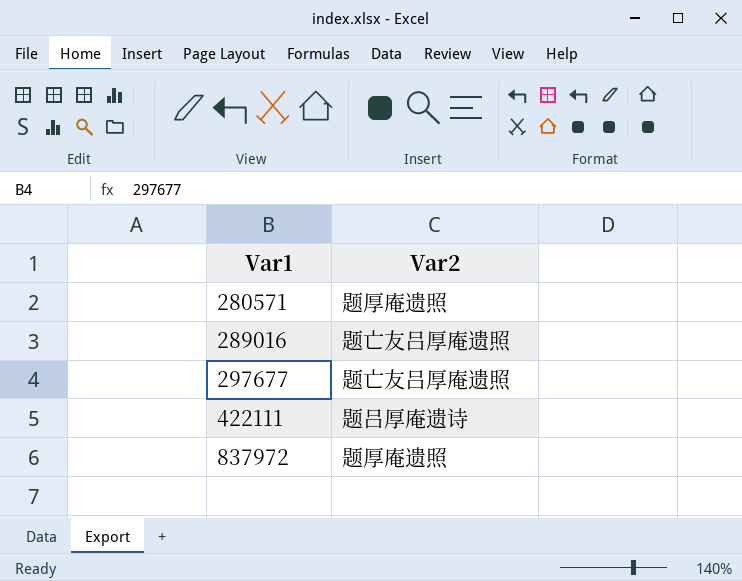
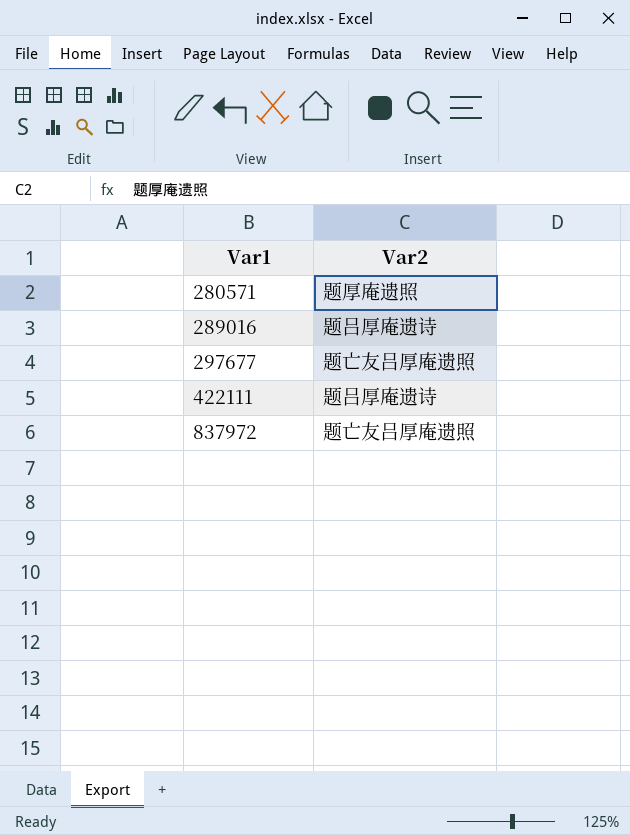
289016 | Var2: 题亡友吕厚庵遗照 -> 题吕厚庵遗诗
837972 | Var2: 题厚庵遗照 -> 题亡友吕厚庵遗照

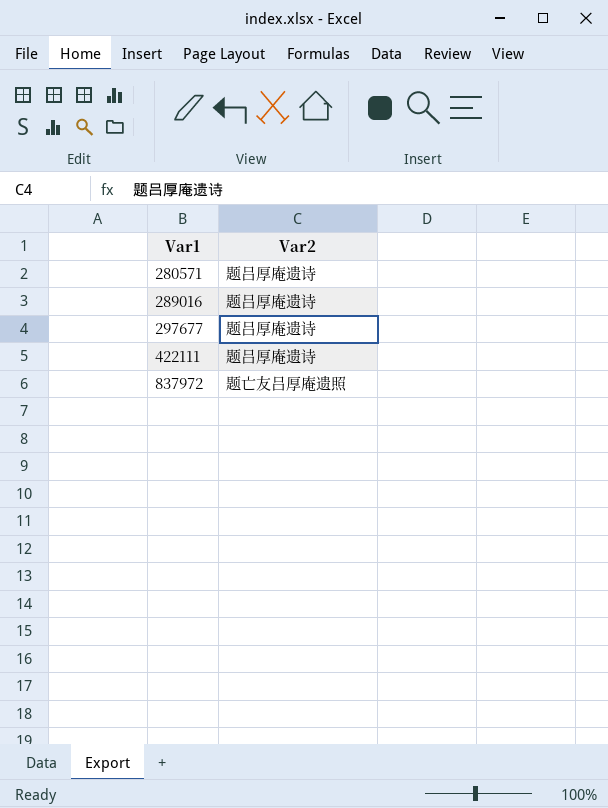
280571 | Var2: 题厚庵遗照 -> 题吕厚庵遗诗
297677 | Var2: 题亡友吕厚庵遗照 -> 题吕厚庵遗诗

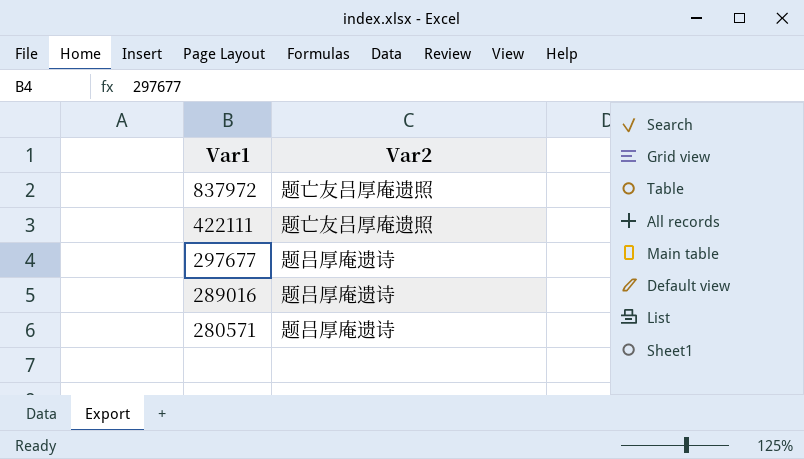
row order: Var1 ascending -> Var1 descending
422111 | Var2: 题吕厚庵遗诗 -> 题亡友吕厚庵遗照

